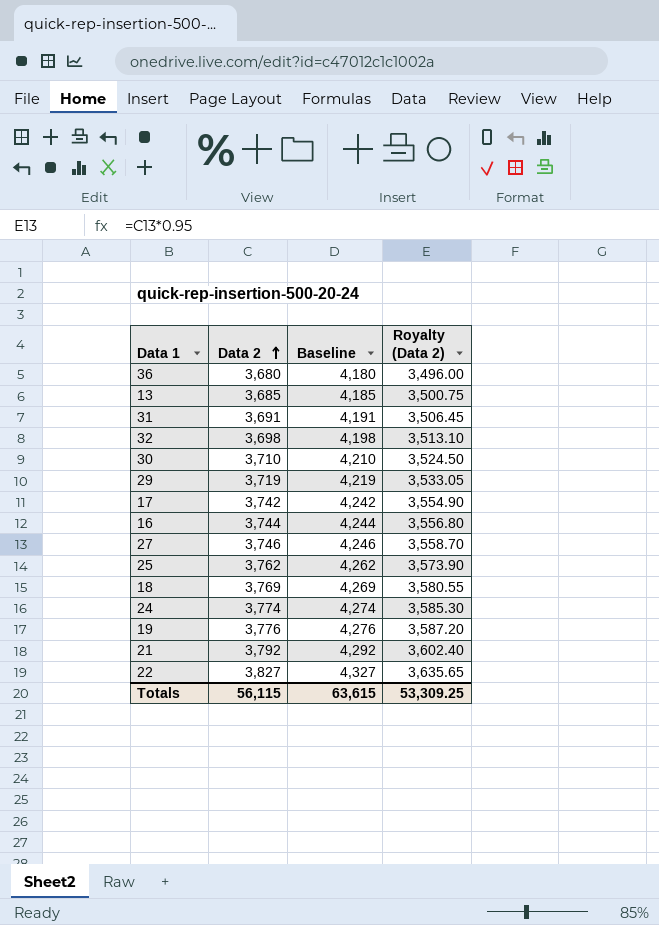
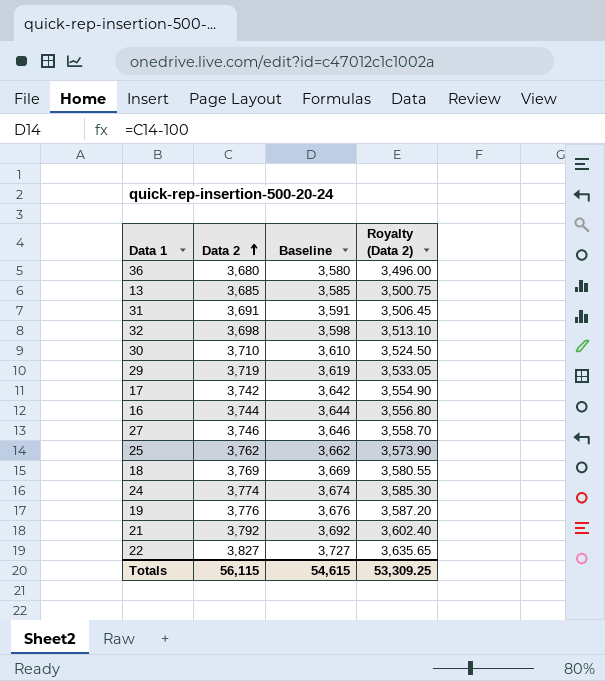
column Baseline | formula: [Data 2] + 500 -> [Data 2] - 100
Totals | Baseline: 63,615 -> 54,615

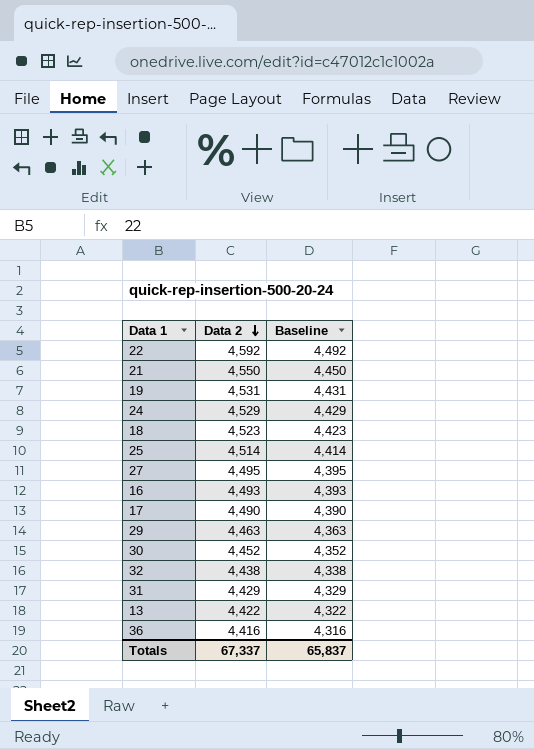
row order: Data 2 ascending -> Data 2 descending
column Royalty (Data 2) | formula: [Data 2] * 0.95 -> none
22 | Data 2: 3,827 -> 4,592
22 | Baseline: 3,727 -> 4,492
21 | Data 2: 3,792 -> 4,550
21 | Baseline: 3,692 -> 4,450
19 | Data 2: 3,776 -> 4,531
19 | Baseline: 3,676 -> 4,431
24 | Data 2: 3,774 -> 4,529
24 | Baseline: 3,674 -> 4,429
18 | Data 2: 3,769 -> 4,523
18 | Baseline: 3,669 -> 4,423
25 | Data 2: 3,762 -> 4,514
25 | Baseline: 3,662 -> 4,414
27 | Data 2: 3,746 -> 4,495
27 | Baseline: 3,646 -> 4,395
16 | Data 2: 3,744 -> 4,493
16 | Baseline: 3,644 -> 4,393
17 | Data 2: 3,742 -> 4,490
17 | Baseline: 3,642 -> 4,390
29 | Data 2: 3,719 -> 4,463
29 | Baseline: 3,619 -> 4,363
30 | Data 2: 3,710 -> 4,452
30 | Baseline: 3,610 -> 4,352
32 | Data 2: 3,698 -> 4,438
32 | Baseline: 3,598 -> 4,338
31 | Data 2: 3,691 -> 4,429
31 | Baseline: 3,591 -> 4,329
13 | Data 2: 3,685 -> 4,422
13 | Baseline: 3,585 -> 4,322
36 | Data 2: 3,680 -> 4,416
36 | Baseline: 3,580 -> 4,316
Totals | Data 2: 56,115 -> 67,337
Totals | Baseline: 54,615 -> 65,837

